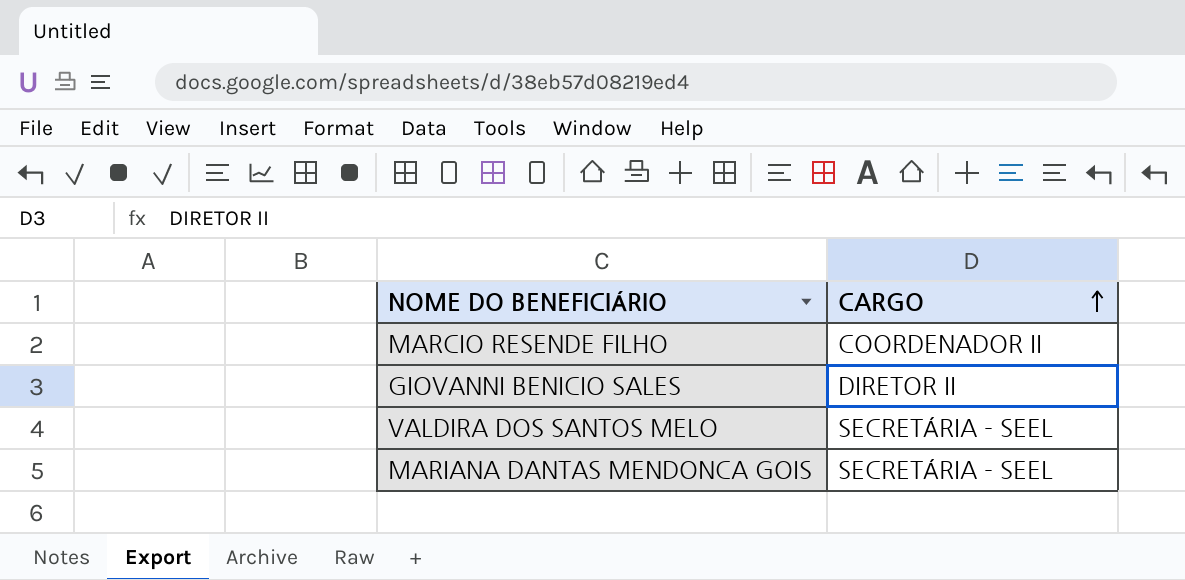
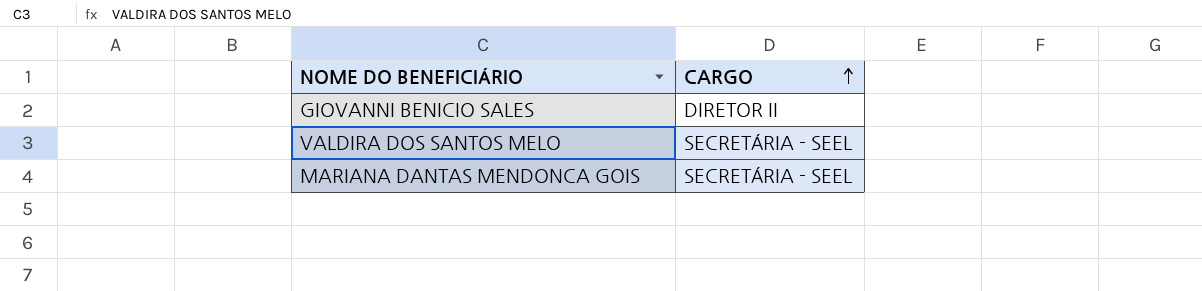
row MARCIO RESENDE FILHO: COORDENADOR II -> none

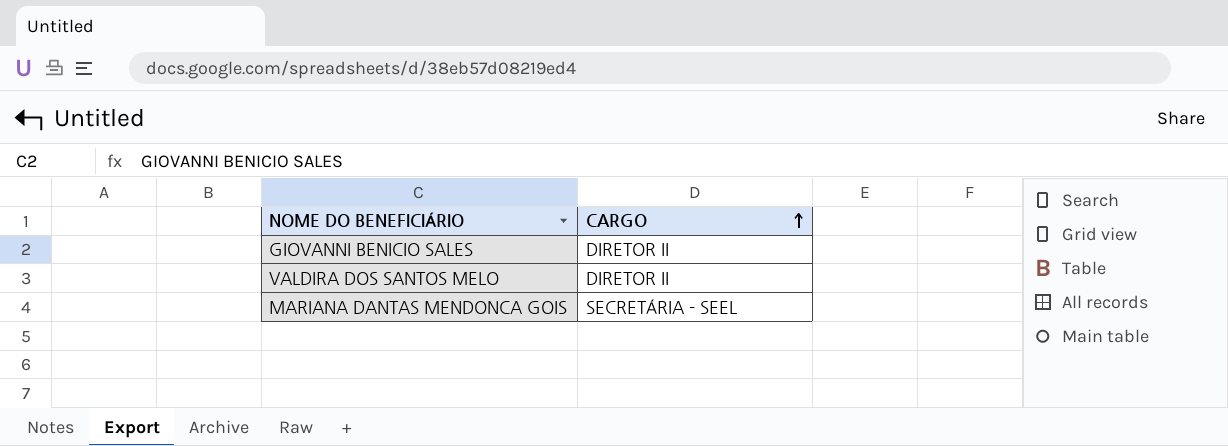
VALDIRA DOS SANTOS MELO | CARGO: SECRETÁRIA - SEEL -> DIRETOR II

